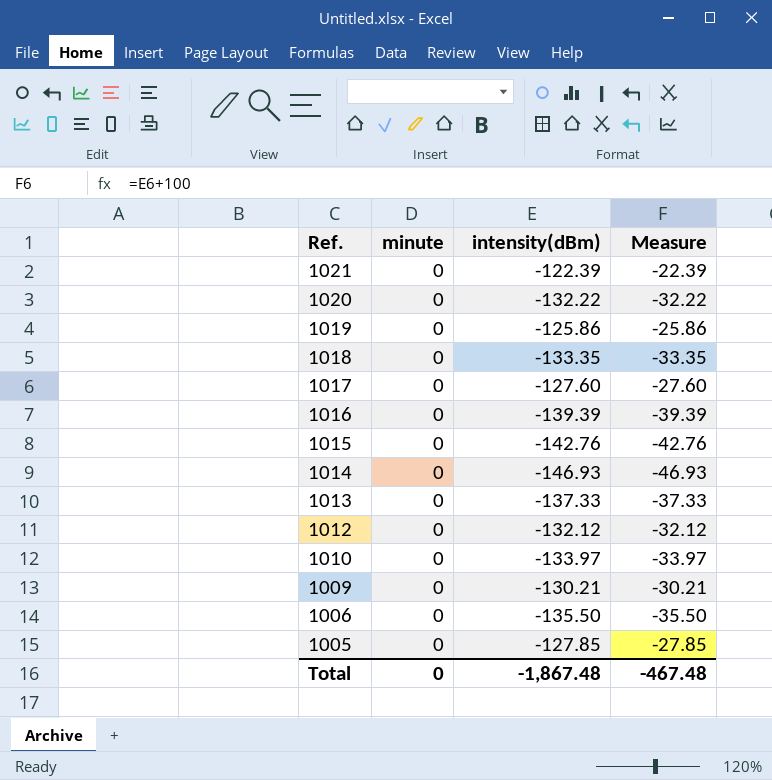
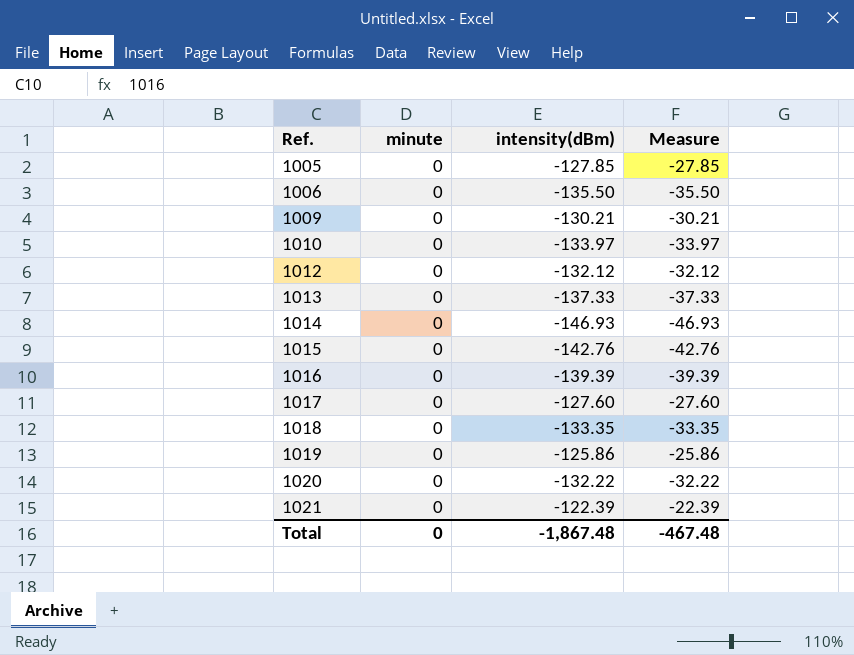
row order: Ref. descending -> Ref. ascending

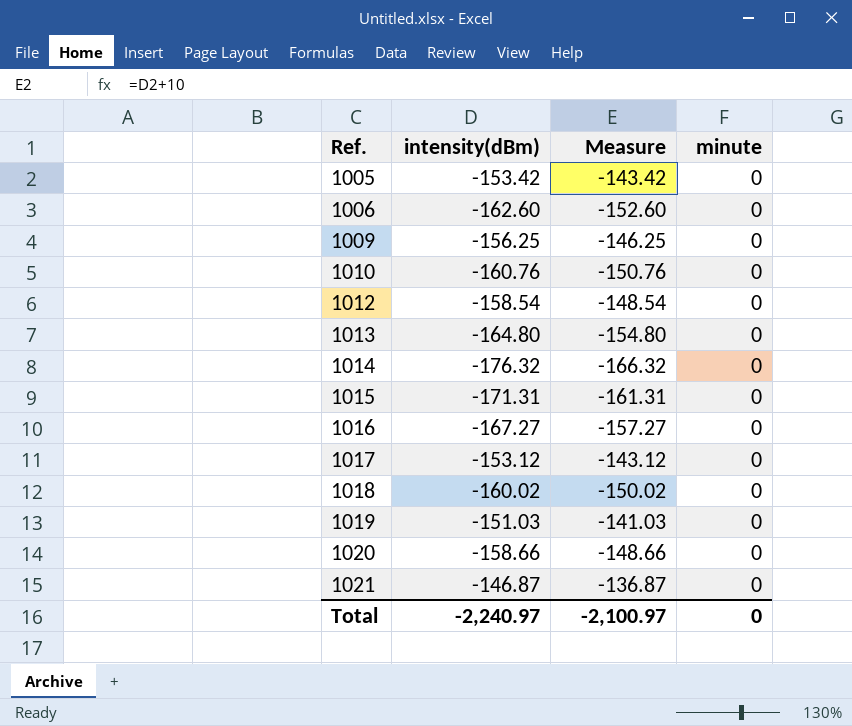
column Measure | formula: [intensity(dBm)] + 100 -> [intensity(dBm)] + 10
column minute | position: 2 -> 4
1005 | intensity(dBm): -127.85 -> -153.42
1006 | intensity(dBm): -135.50 -> -162.60
1009 | intensity(dBm): -130.21 -> -156.25
1010 | intensity(dBm): -133.97 -> -160.76
1012 | intensity(dBm): -132.12 -> -158.54
1013 | intensity(dBm): -137.33 -> -164.80
1014 | intensity(dBm): -146.93 -> -176.32
1015 | intensity(dBm): -142.76 -> -171.31
1016 | intensity(dBm): -139.39 -> -167.27
1017 | intensity(dBm): -127.60 -> -153.12
1018 | intensity(dBm): -133.35 -> -160.02
1019 | intensity(dBm): -125.86 -> -151.03
1020 | intensity(dBm): -132.22 -> -158.66
1021 | intensity(dBm): -122.39 -> -146.87
Total | intensity(dBm): -1,867.48 -> -2,240.97
Total | Measure: -467.48 -> -2,100.97

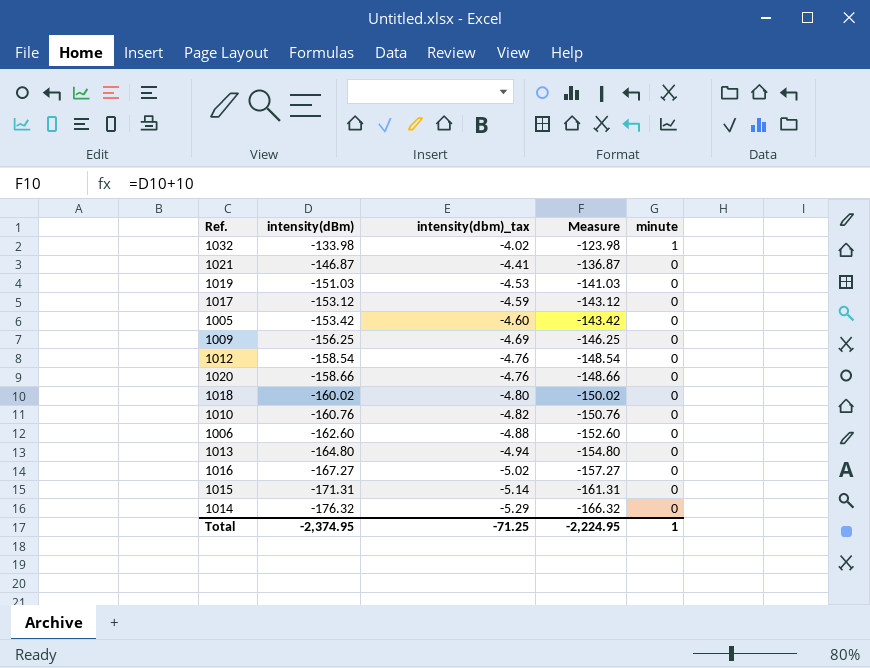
row order: Ref. ascending -> intensity(dBm) descending
column intensity(dbm)_tax | formula: none -> [intensity(dBm)] * 0.03
row 1032: none -> -133.98 | -4.02 | -123.98 | 1
Total | intensity(dBm): -2,240.97 -> -2,374.95
Total | Measure: -2,100.97 -> -2,224.95
Total | minute: 0 -> 1

